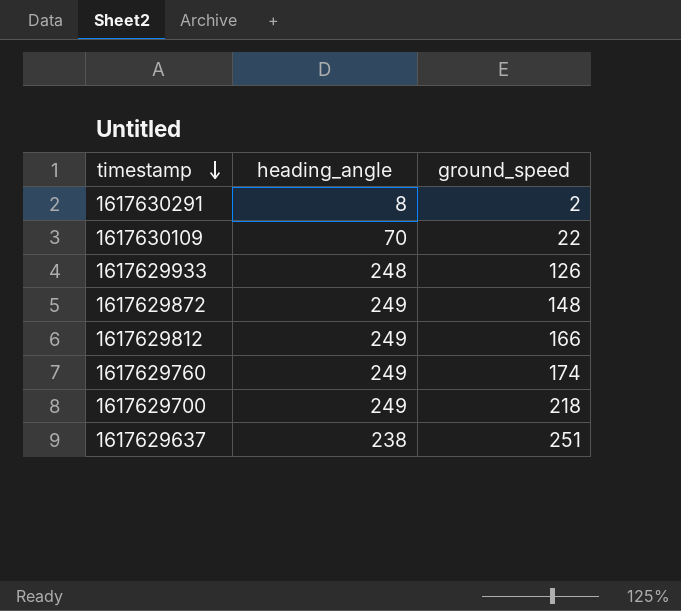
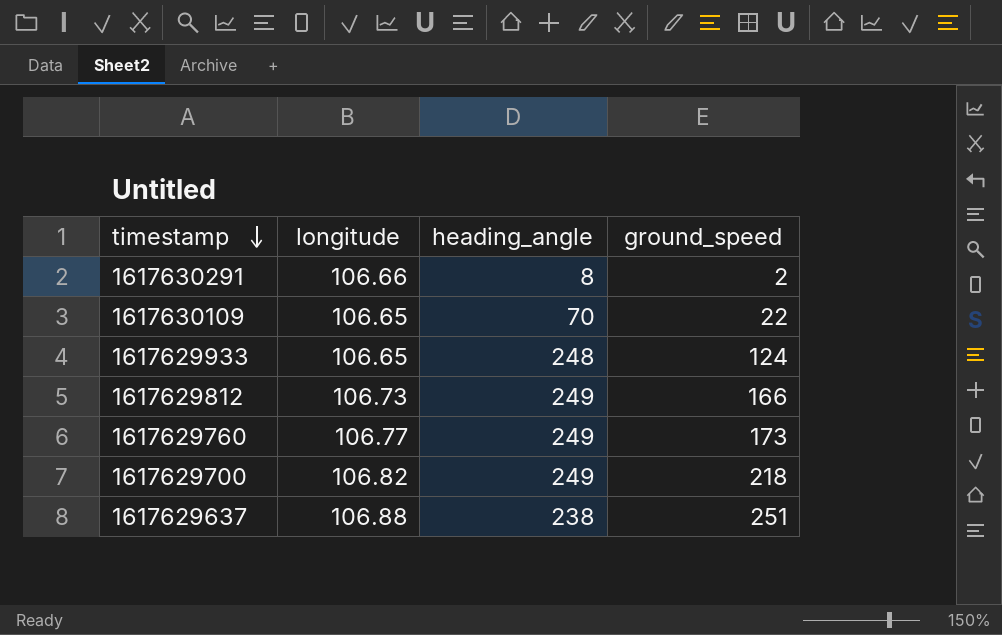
column longitude | position: none -> 2
row 1617629872: 249 | 148 -> none
1617629933 | ground_speed: 126 -> 124
1617629760 | ground_speed: 174 -> 173

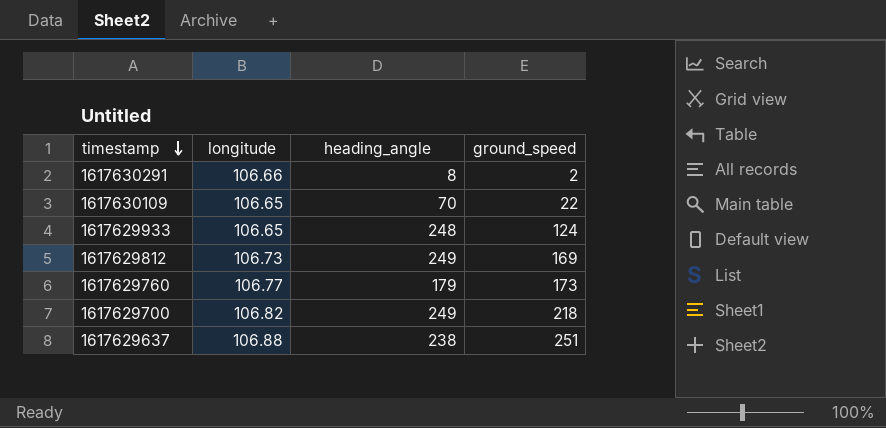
1617629812 | ground_speed: 166 -> 169
1617629760 | heading_angle: 249 -> 179

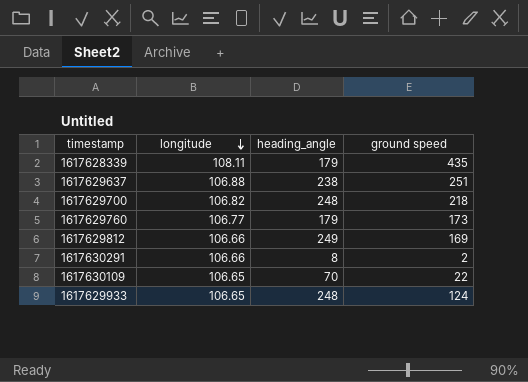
row order: timestamp descending -> longitude descending
column name: ground_speed -> ground speed
row 1617628339: none -> 108.11 | 179 | 435
1617629700 | heading_angle: 249 -> 248
1617629812 | longitude: 106.73 -> 106.66

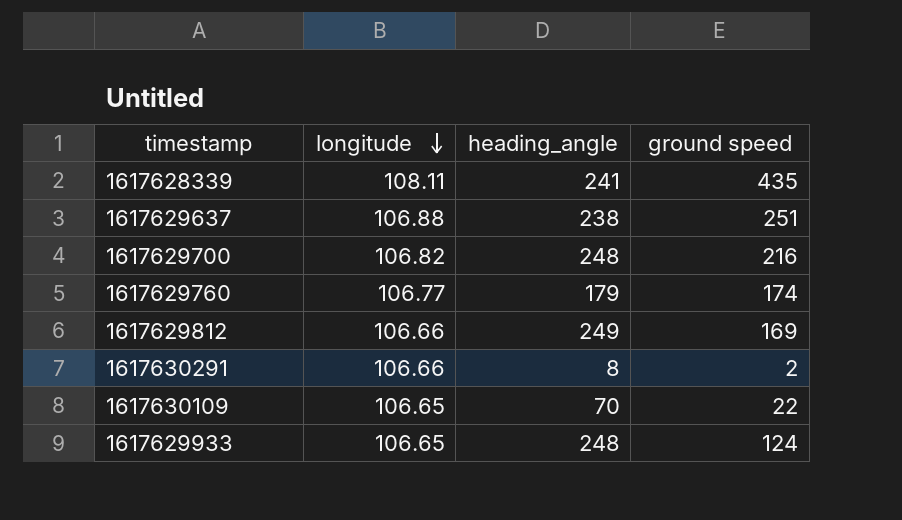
1617628339 | heading_angle: 179 -> 241
1617629700 | ground speed: 218 -> 216
1617629760 | ground speed: 173 -> 174

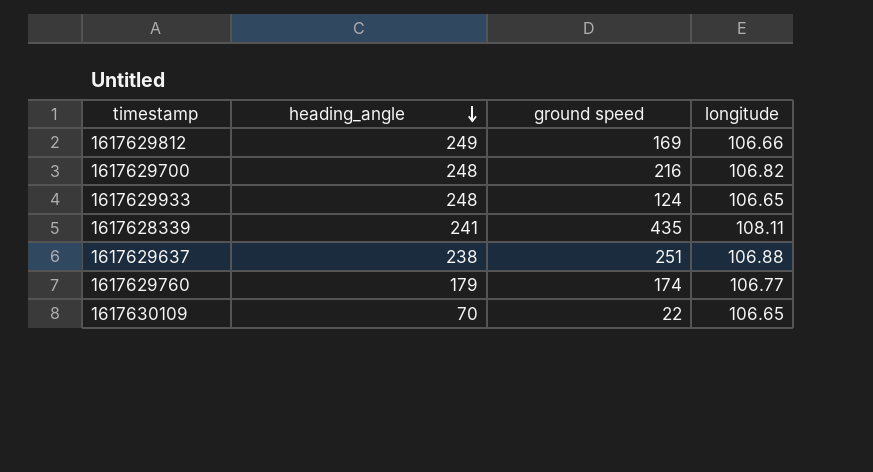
row order: longitude descending -> heading_angle descending
column longitude | position: 2 -> 4
row 1617630291: 106.66 | 8 | 2 -> none

